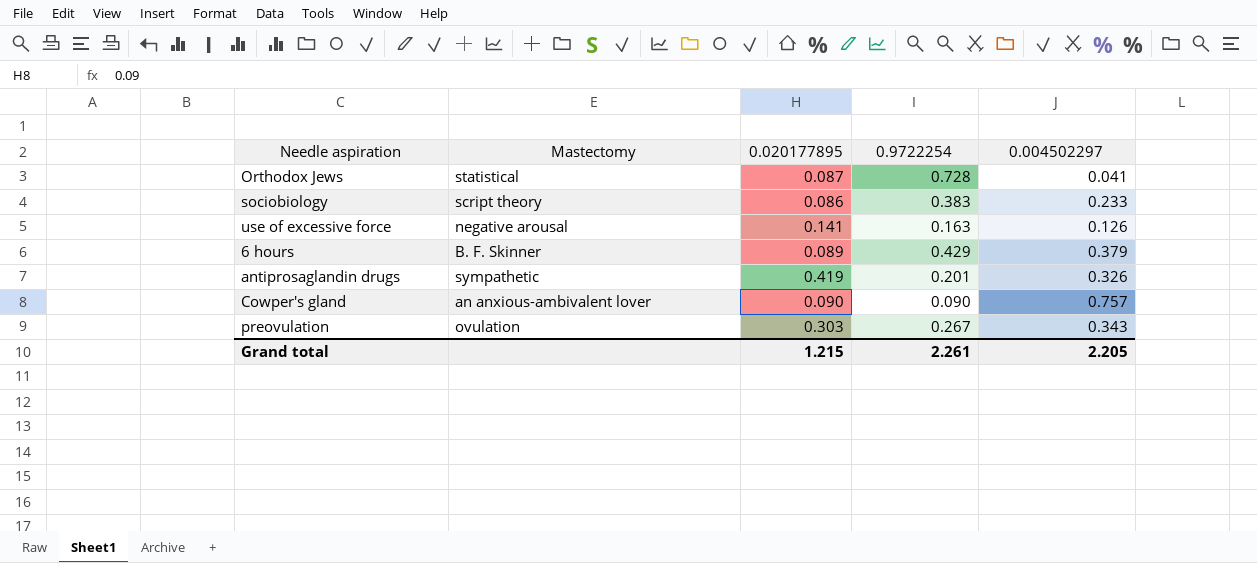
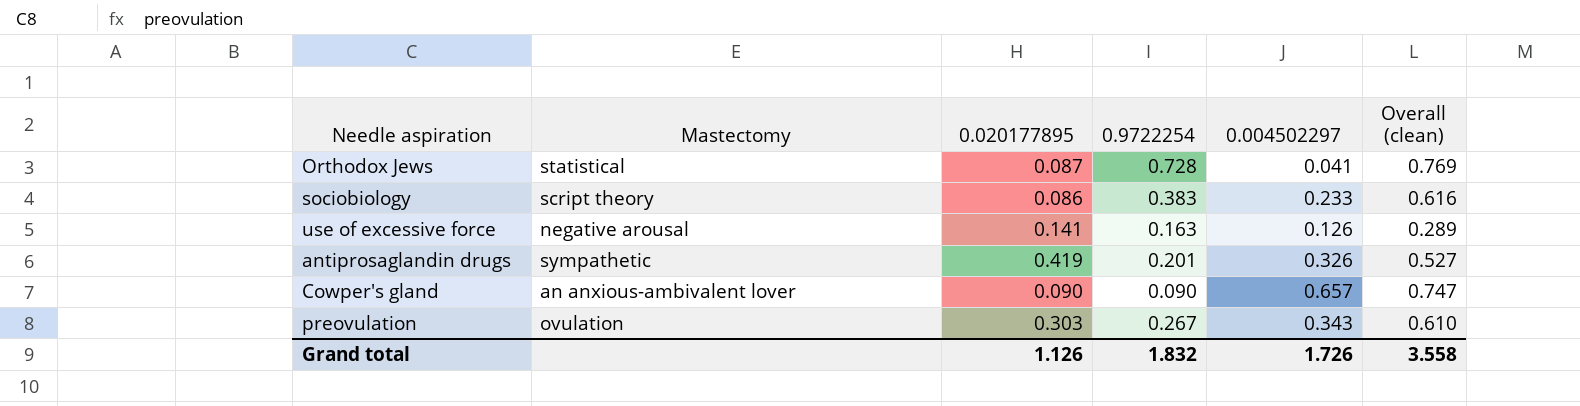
column Overall (clean) | formula: none -> [0.9722254] + [0.004502297]
row 6 hours: B. F. Skinner | 0.089 | 0.429 | 0.379 -> none
Cowper's gland | 0.004502297: 0.757 -> 0.657
Grand total | 0.020177895: 1.215 -> 1.126
Grand total | 0.9722254: 2.261 -> 1.832
Grand total | 0.004502297: 2.205 -> 1.726

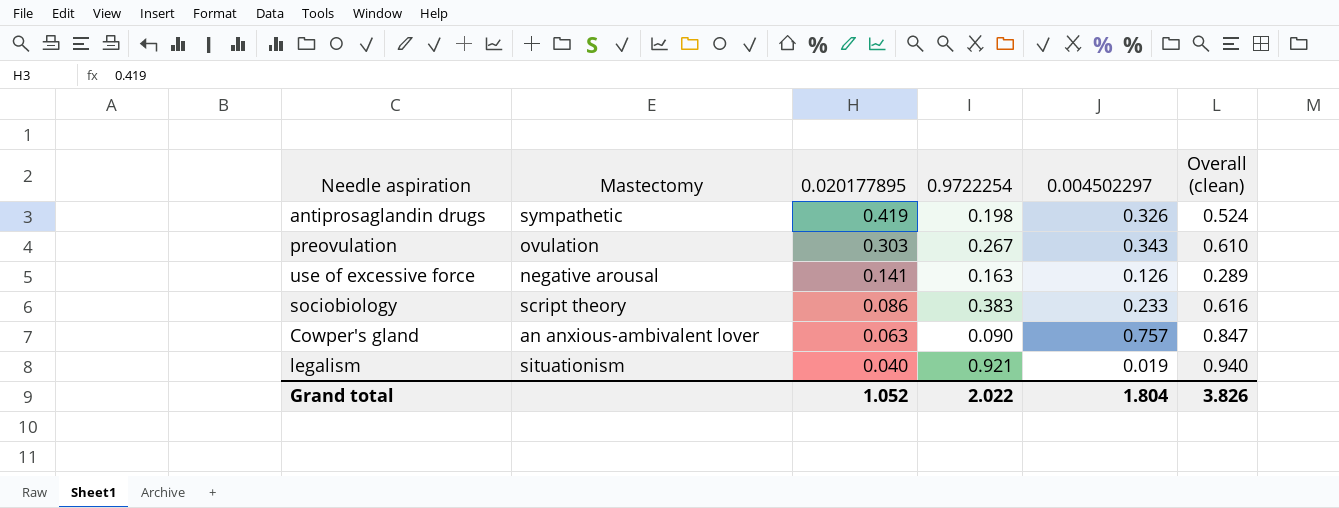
row order: none -> 0.020177895 descending
row Orthodox Jews: statistical | 0.087 | 0.728 | 0.041 | 0.769 -> none
antiprosaglandin drugs | 0.9722254: 0.201 -> 0.198
antiprosaglandin drugs | Overall (clean): 0.527 -> 0.524
Cowper's gland | 0.020177895: 0.090 -> 0.063
Cowper's gland | 0.004502297: 0.657 -> 0.757
Cowper's gland | Overall (clean): 0.747 -> 0.847
row legalism: none -> situationism | 0.040 | 0.921 | 0.019 | 0.940
Grand total | 0.020177895: 1.126 -> 1.052
Grand total | 0.9722254: 1.832 -> 2.022
Grand total | 0.004502297: 1.726 -> 1.804
Grand total | Overall (clean): 3.558 -> 3.826

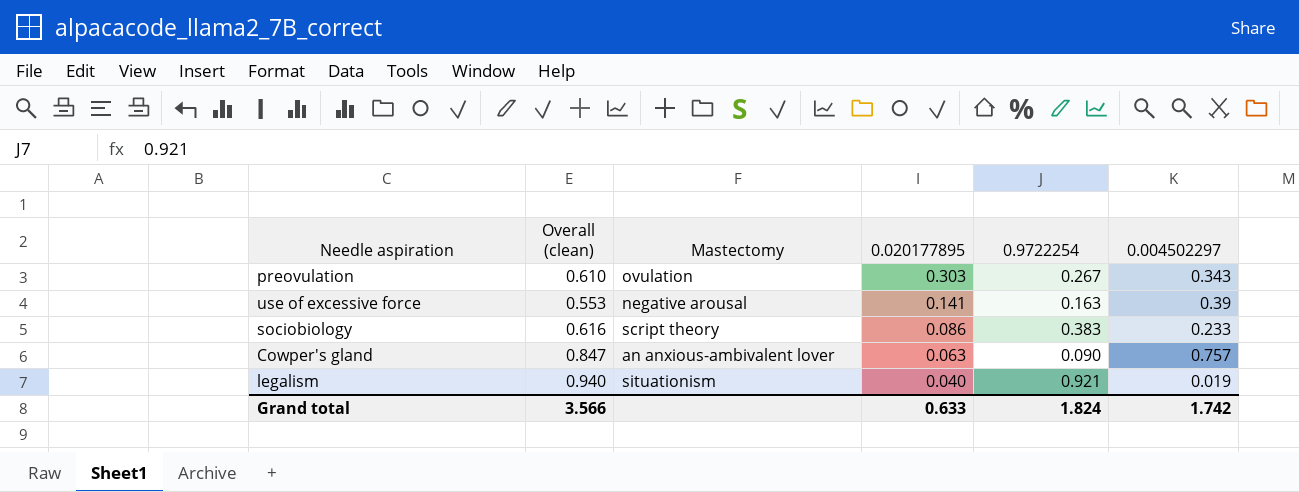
column Overall (clean) | position: 6 -> 2
row antiprosaglandin drugs: sympathetic | 0.419 | 0.198 | 0.326 | 0.524 -> none
use of excessive force | Overall (clean): 0.289 -> 0.553
use of excessive force | 0.004502297: 0.126 -> 0.39
Grand total | Overall (clean): 3.826 -> 3.566
Grand total | 0.020177895: 1.052 -> 0.633
Grand total | 0.9722254: 2.022 -> 1.824
Grand total | 0.004502297: 1.804 -> 1.742

